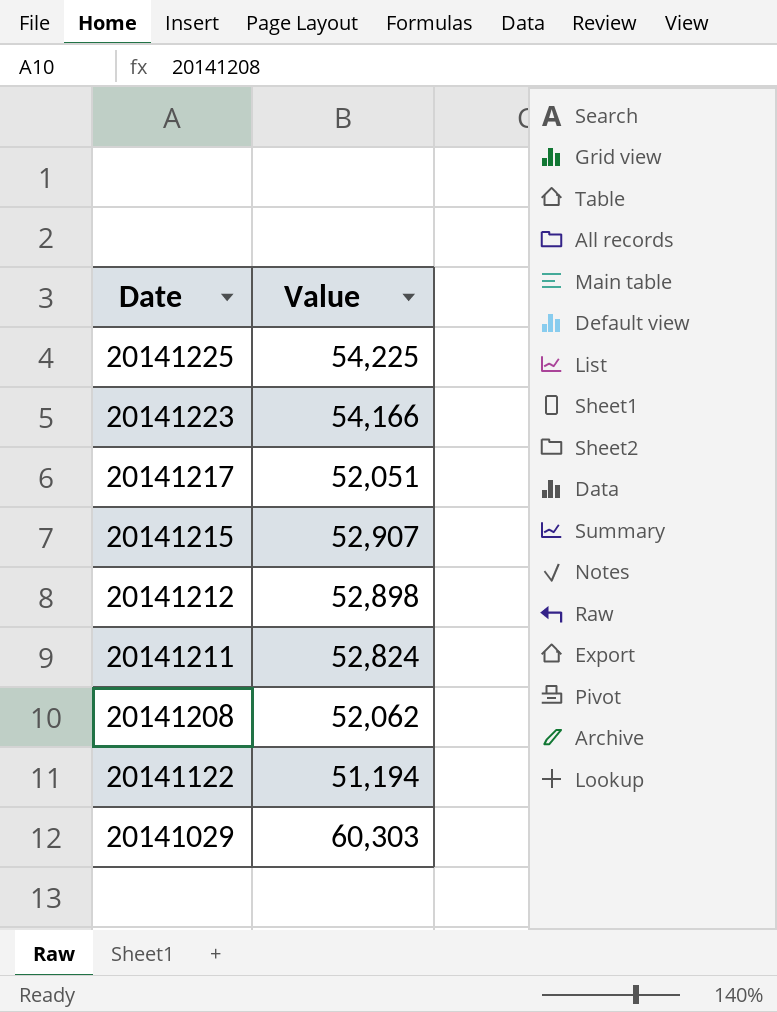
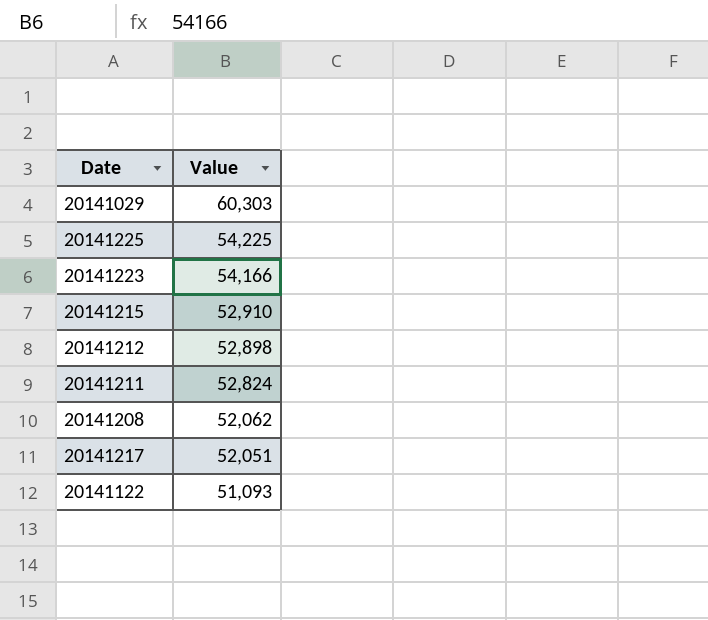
row order: Date descending -> Value descending
20141215 | Value: 52,907 -> 52,910
20141122 | Value: 51,194 -> 51,093

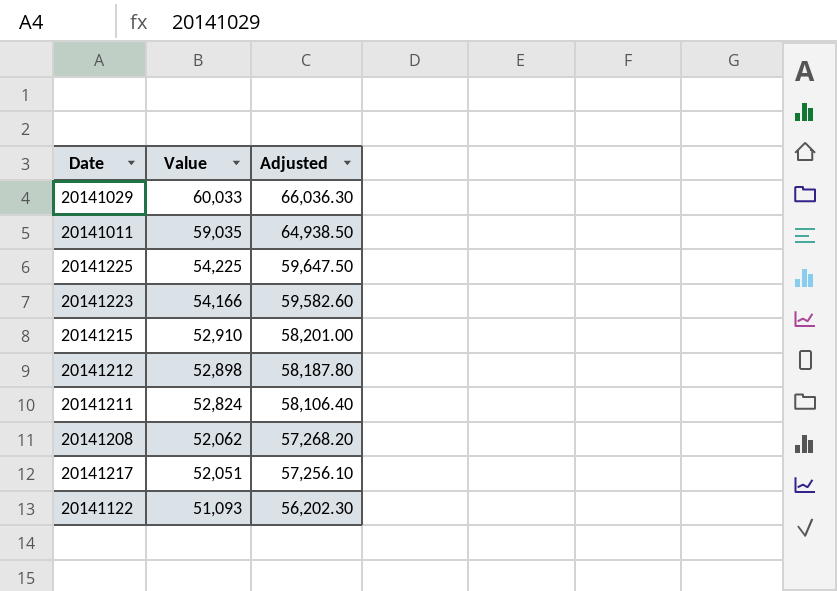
column Adjusted | formula: none -> [Value] * 1.1
20141029 | Value: 60,303 -> 60,033
row 20141011: none -> 59,035 | 64,938.50

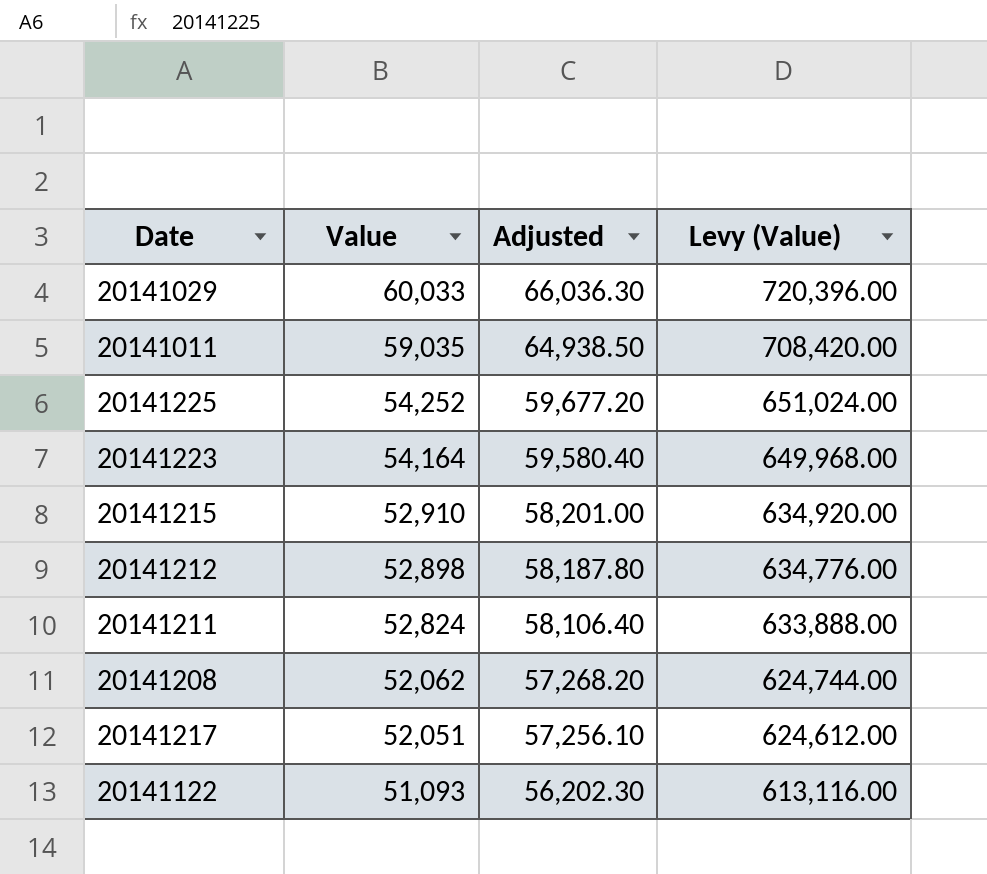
column Levy (Value) | formula: none -> [Value] * 12
20141225 | Value: 54,225 -> 54,252
20141225 | Adjusted: 59,647.50 -> 59,677.20
20141223 | Value: 54,166 -> 54,164
20141223 | Adjusted: 59,582.60 -> 59,580.40

